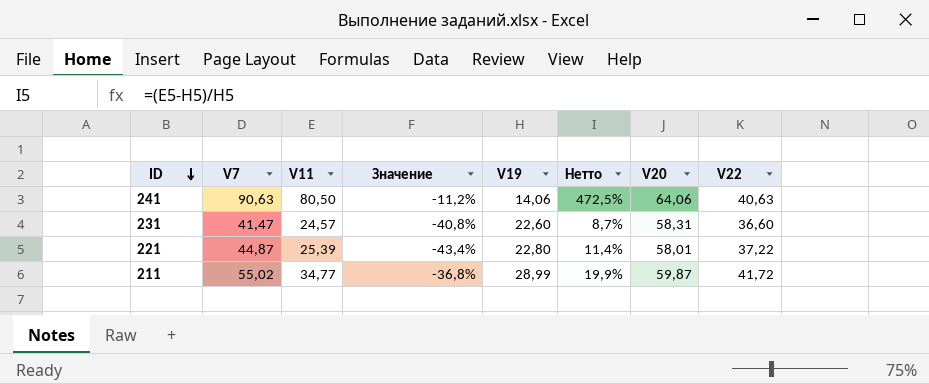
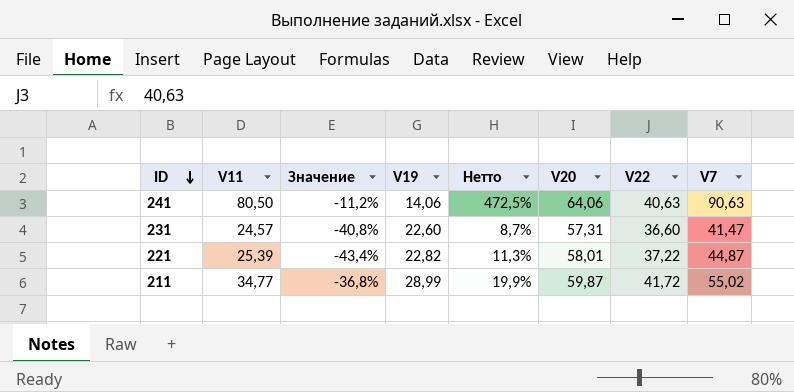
column V7 | position: 2 -> 8
231 | V20: 58,31 -> 57,31
221 | V19: 22,80 -> 22,82
221 | Нетто: 11,4% -> 11,3%

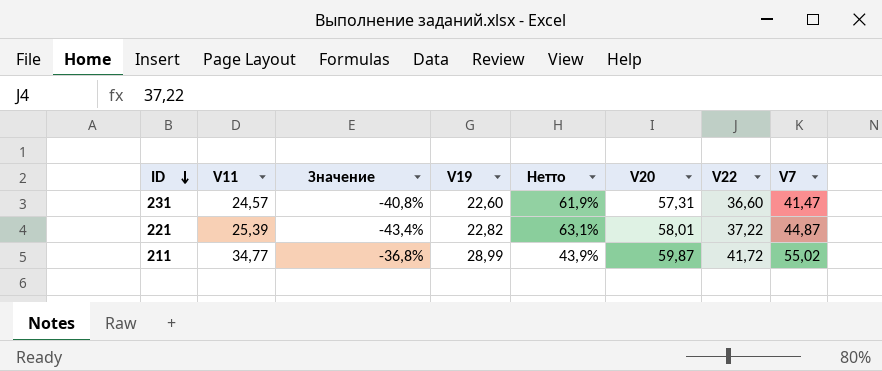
column Нетто | formula: ([V11] - [V19]) / [V19] -> ([V22] - [V19]) / [V19]
row 241: 80,50 | -11,2% | 14,06 | 472,5% | 64,06 | 40,63 | 90,63 -> none

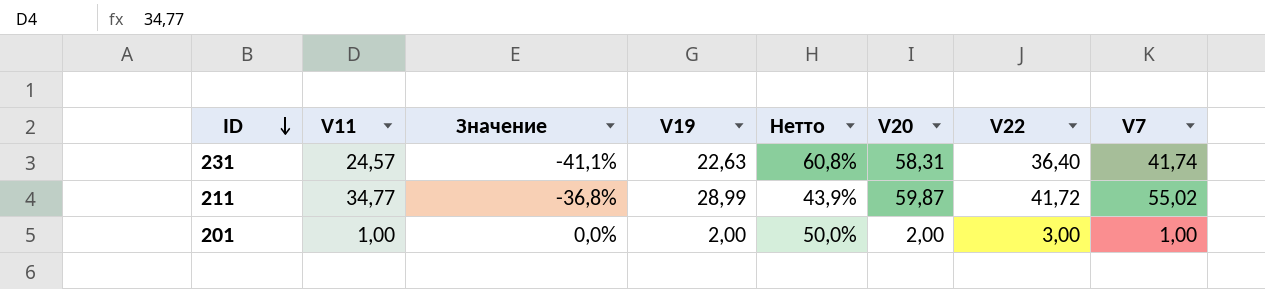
row 221: 25,39 | -43,4% | 22,82 | 63,1% | 58,01 | 37,22 | 44,87 -> none
231 | Значение: -40,8% -> -41,1%
231 | V19: 22,60 -> 22,63
231 | Нетто: 61,9% -> 60,8%
231 | V20: 57,31 -> 58,31
231 | V22: 36,60 -> 36,40
231 | V7: 41,47 -> 41,74
row 201: none -> 1,00 | 0,0% | 2,00 | 50,0% | 2,00 | 3,00 | 1,00

